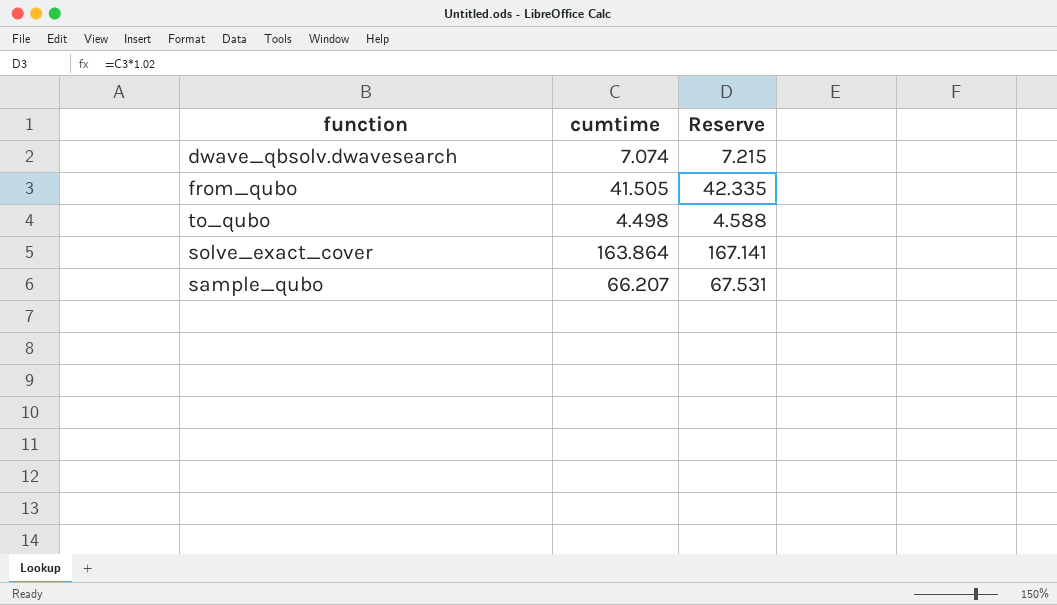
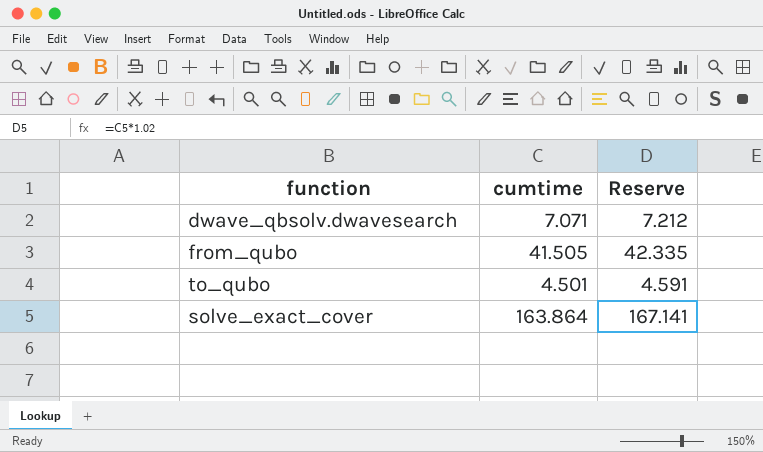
row sample_qubo: 66.207 | 67.531 -> none
dwave_qbsolv.dwavesearch | cumtime: 7.074 -> 7.071
dwave_qbsolv.dwavesearch | Reserve: 7.215 -> 7.212
to_qubo | cumtime: 4.498 -> 4.501
to_qubo | Reserve: 4.588 -> 4.591

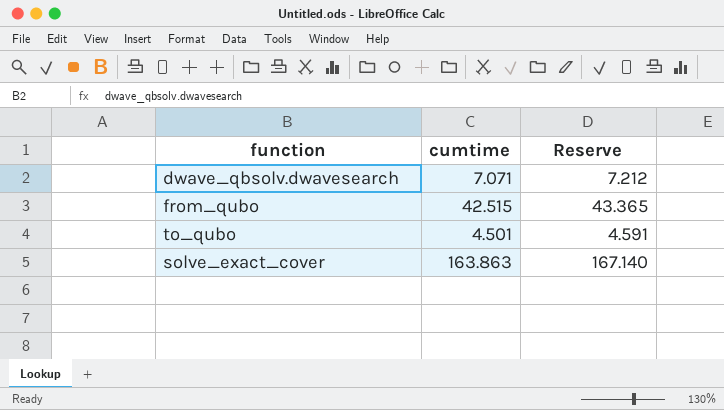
from_qubo | cumtime: 41.505 -> 42.515
from_qubo | Reserve: 42.335 -> 43.365
solve_exact_cover | cumtime: 163.864 -> 163.863
solve_exact_cover | Reserve: 167.141 -> 167.140

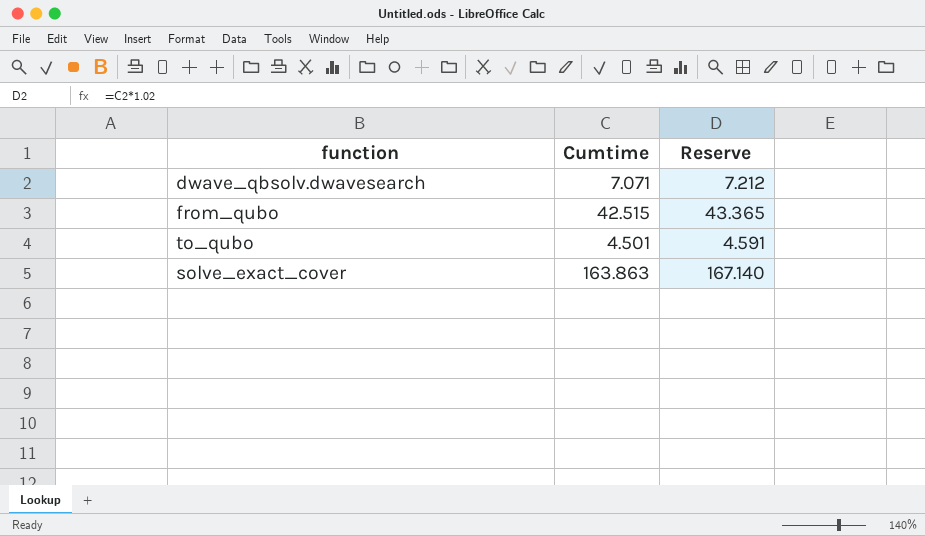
column name: cumtime -> Cumtime

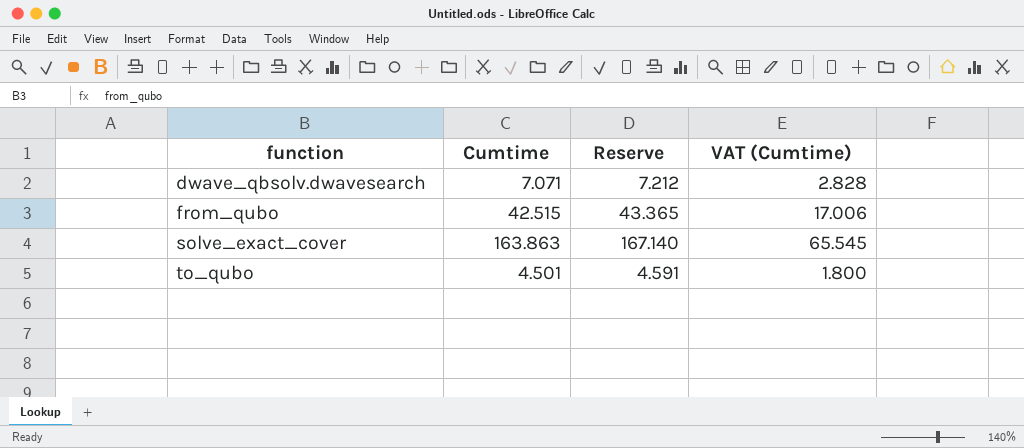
row order: none -> function ascending
column VAT (Cumtime) | formula: none -> [Cumtime] * 0.4

